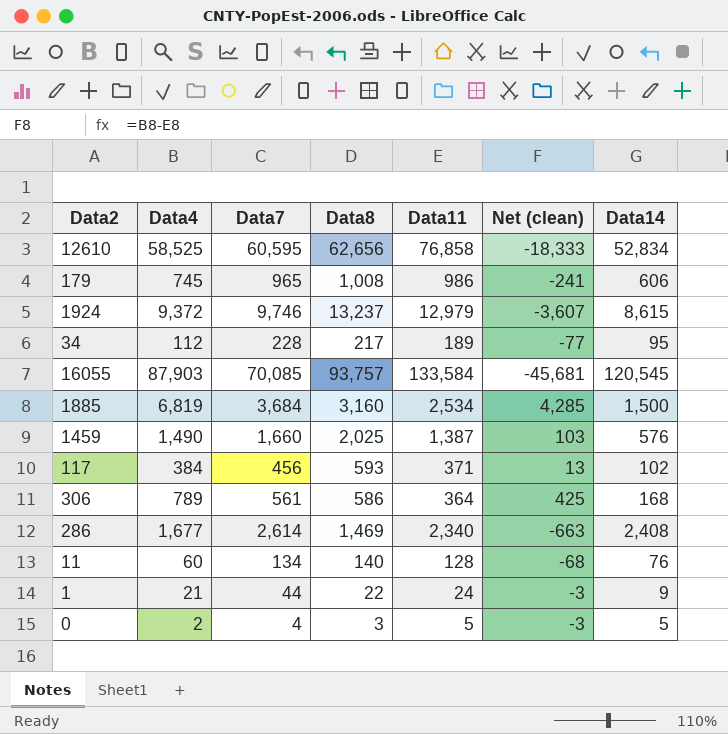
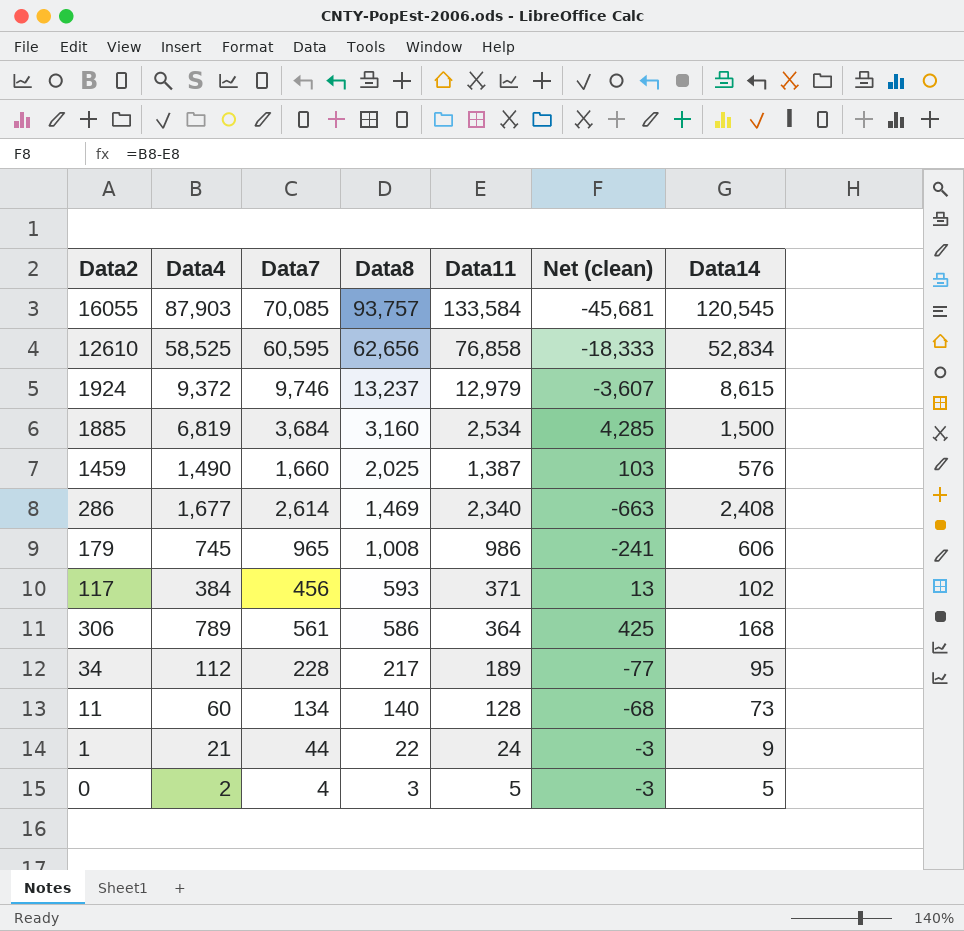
row order: none -> Data8 descending
11 | Data14: 76 -> 73

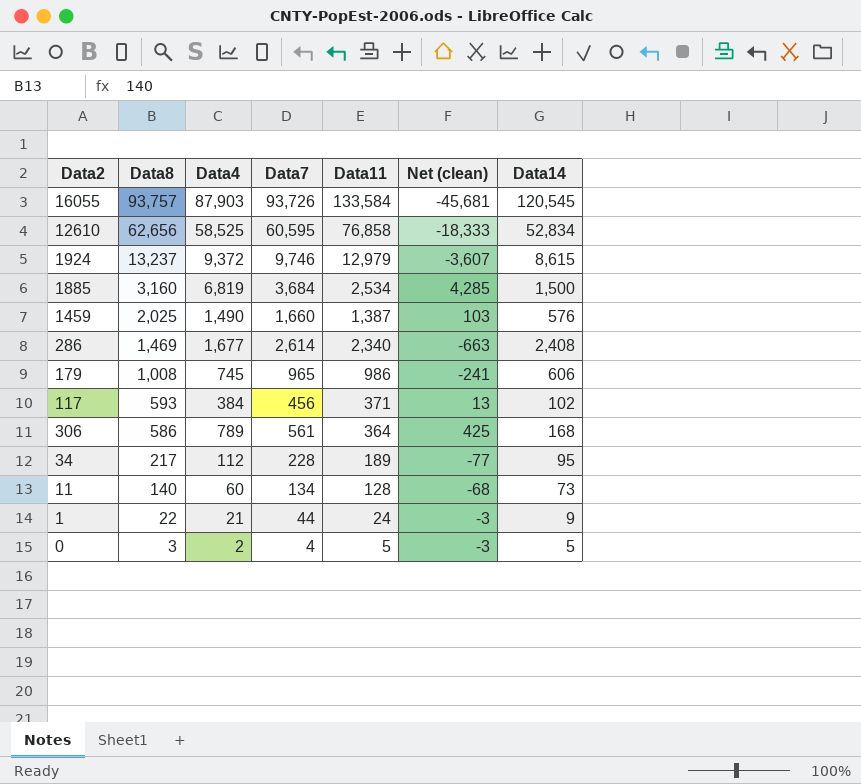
column Data8 | position: 4 -> 2
16055 | Data7: 70,085 -> 93,726

